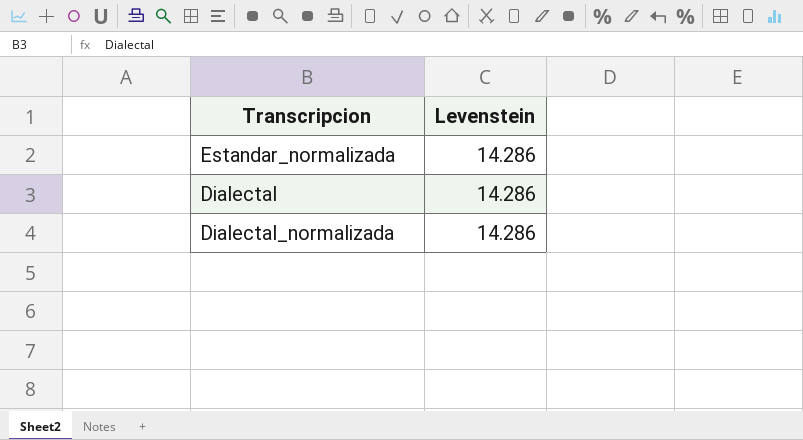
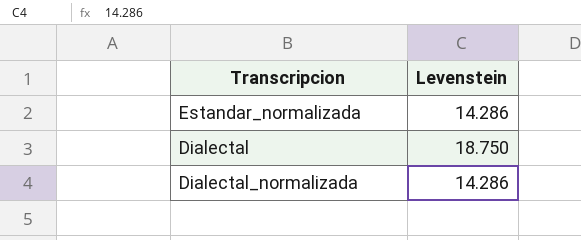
Dialectal | Levenstein: 14.286 -> 18.750

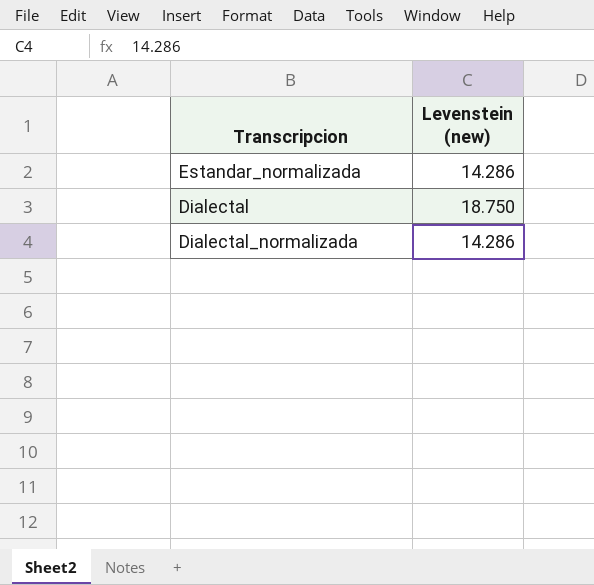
column name: Levenstein -> Levenstein (new)

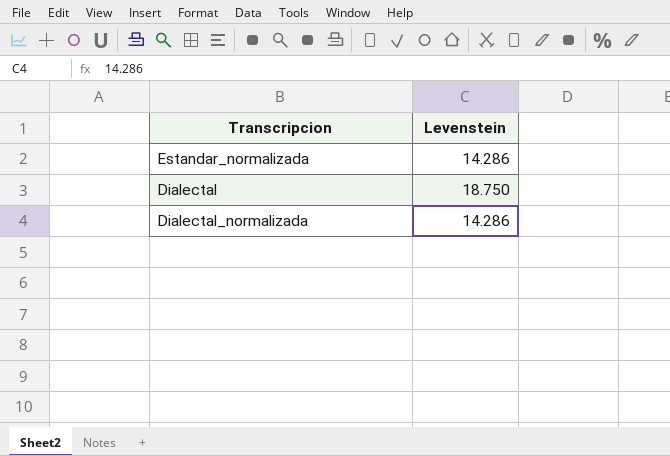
column name: Levenstein (new) -> Levenstein

